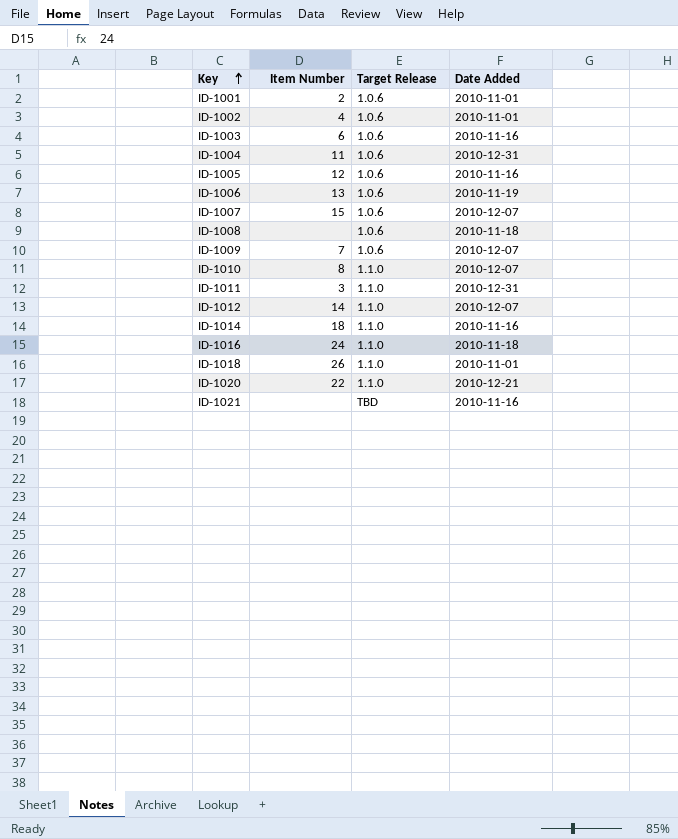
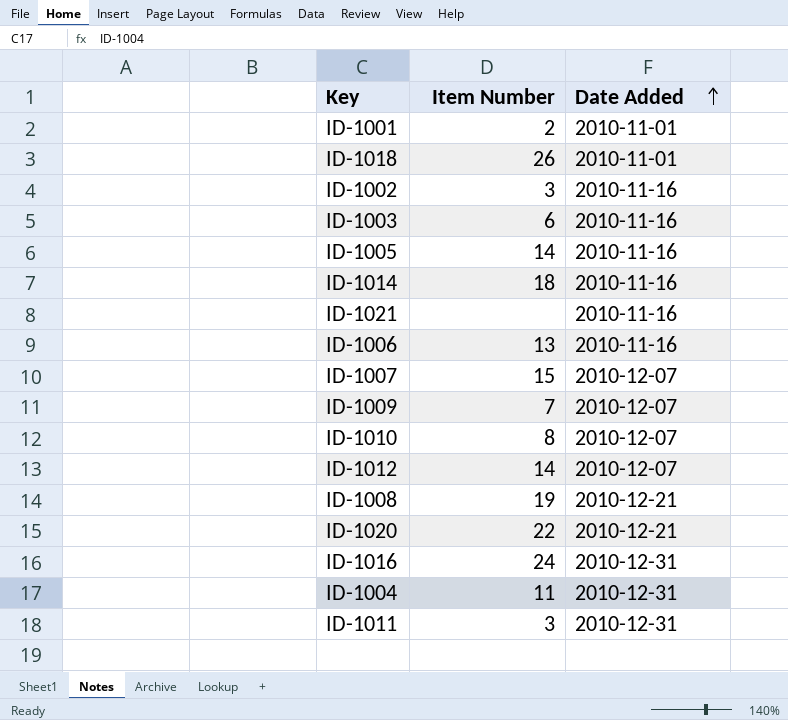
row order: Key ascending -> Date Added ascending
column Target Release | position: 3 -> none
ID-1002 | Item Number: 4 -> 3
ID-1002 | Date Added: 2010-11-01 -> 2010-11-16
ID-1005 | Item Number: 12 -> 14
ID-1006 | Date Added: 2010-11-19 -> 2010-11-16
ID-1008 | Item Number: none -> 19
ID-1008 | Date Added: 2010-11-18 -> 2010-12-21
ID-1016 | Date Added: 2010-11-18 -> 2010-12-31

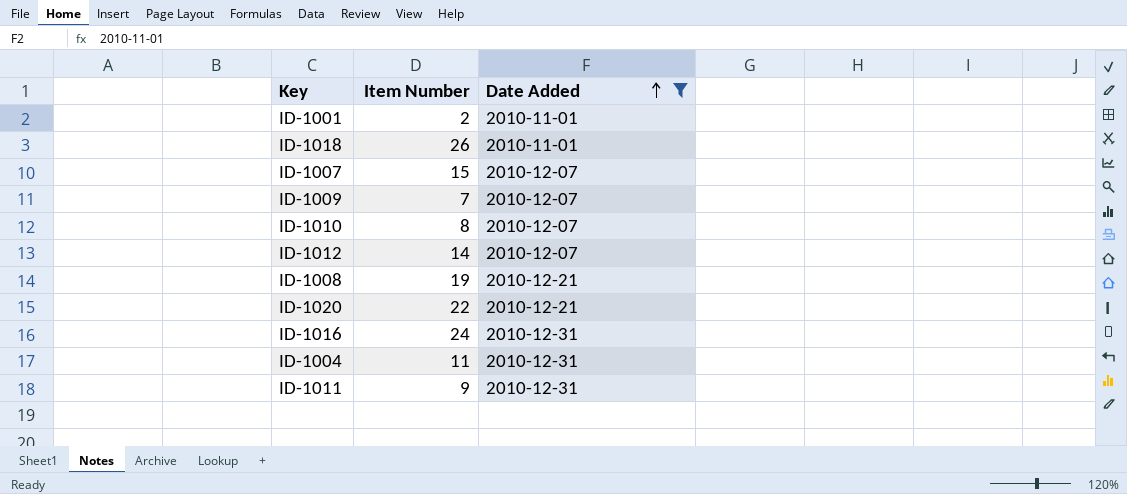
filter: none -> Date Added != 2010-11-16
ID-1011 | Item Number: 3 -> 9

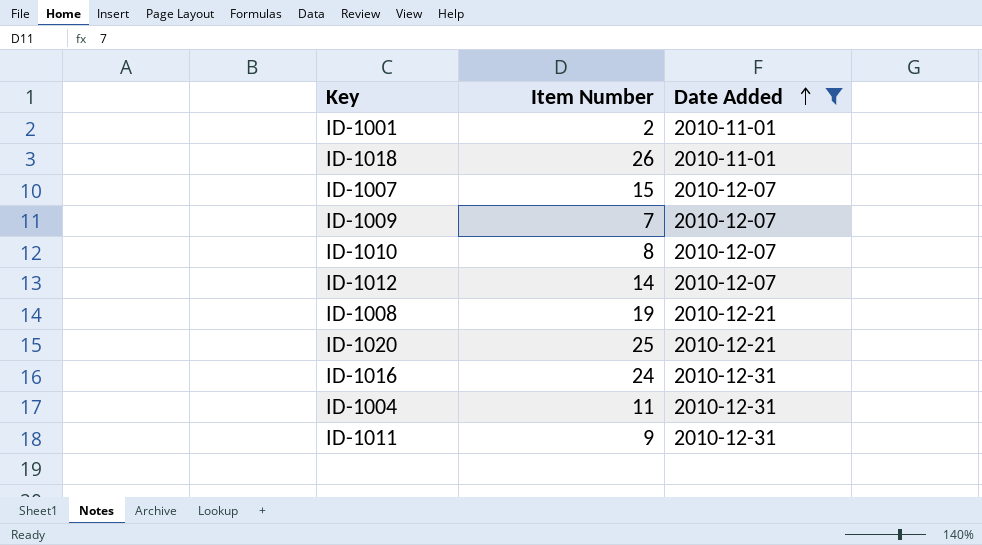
ID-1020 | Item Number: 22 -> 25

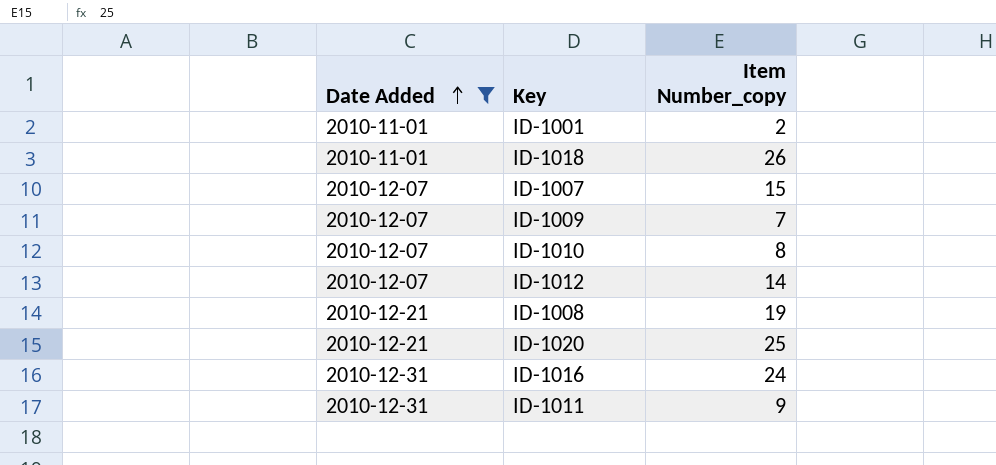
column Date Added | position: 3 -> 1
column name: Item Number -> Item Number_copy
row ID-1004: 11 | 2010-12-31 -> none

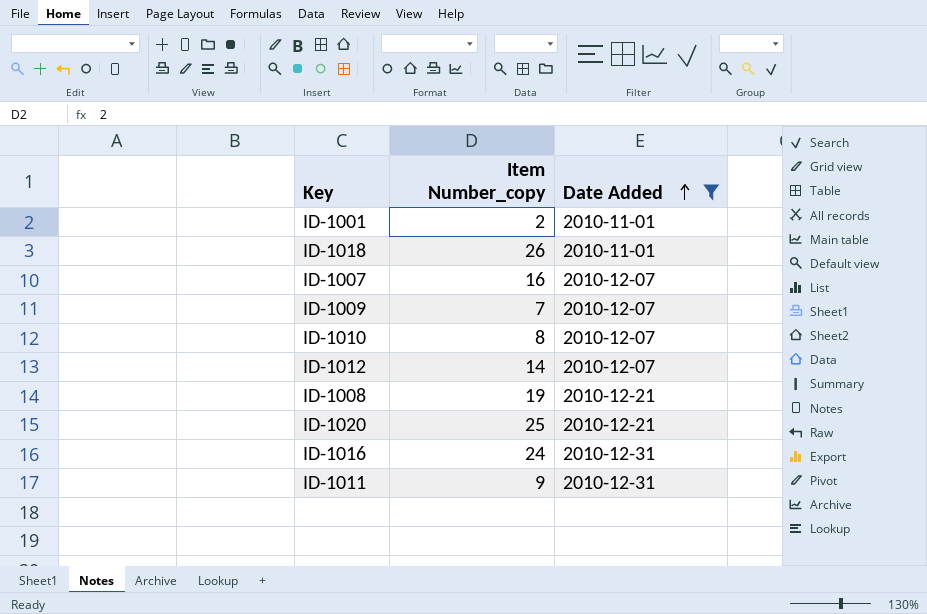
column Date Added | position: 1 -> 3
ID-1007 | Item Number_copy: 15 -> 16

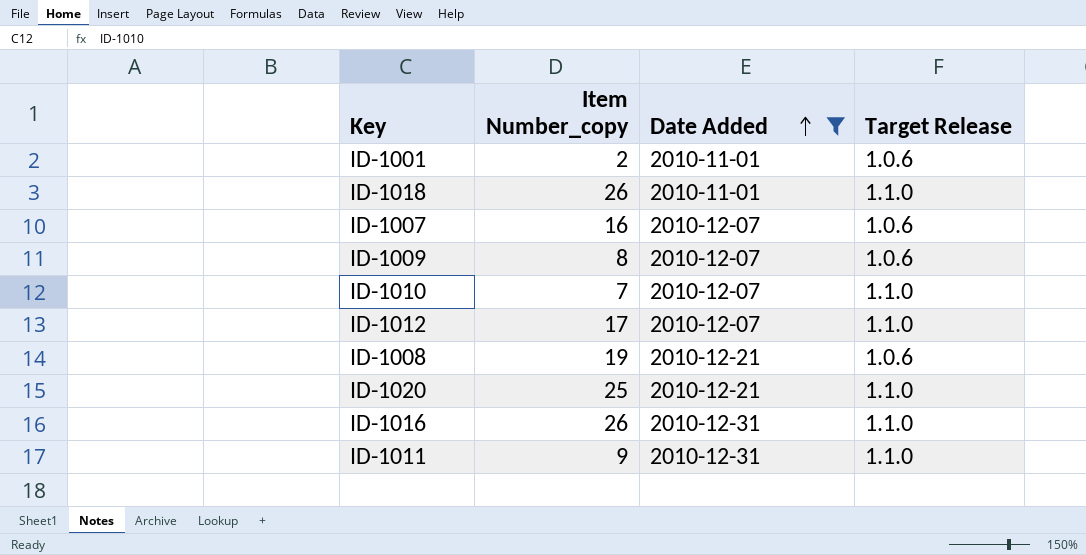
column Target Release | position: none -> 4
ID-1009 | Item Number_copy: 7 -> 8
ID-1010 | Item Number_copy: 8 -> 7
ID-1012 | Item Number_copy: 14 -> 17
ID-1016 | Item Number_copy: 24 -> 26

